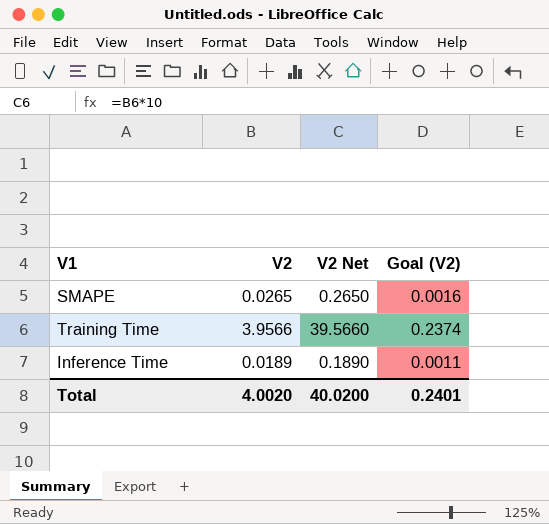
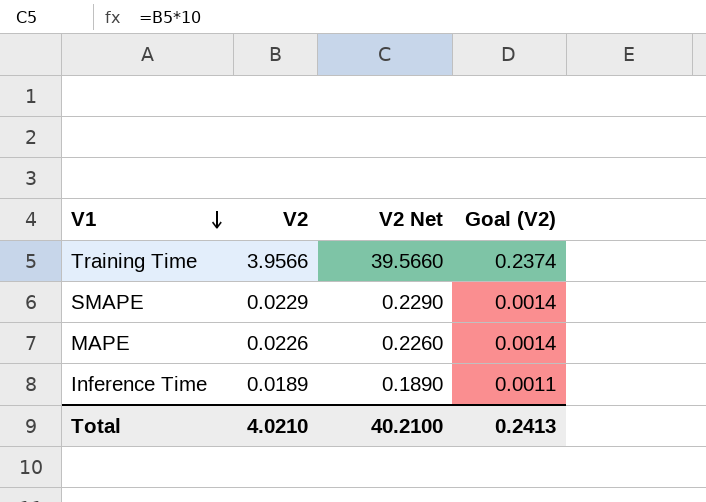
row order: none -> V1 descending
SMAPE | V2: 0.0265 -> 0.0229
SMAPE | V2 Net: 0.2650 -> 0.2290
SMAPE | Goal (V2): 0.0016 -> 0.0014
row MAPE: none -> 0.0226 | 0.2260 | 0.0014
Total | V2: 4.0020 -> 4.0210
Total | V2 Net: 40.0200 -> 40.2100
Total | Goal (V2): 0.2401 -> 0.2413

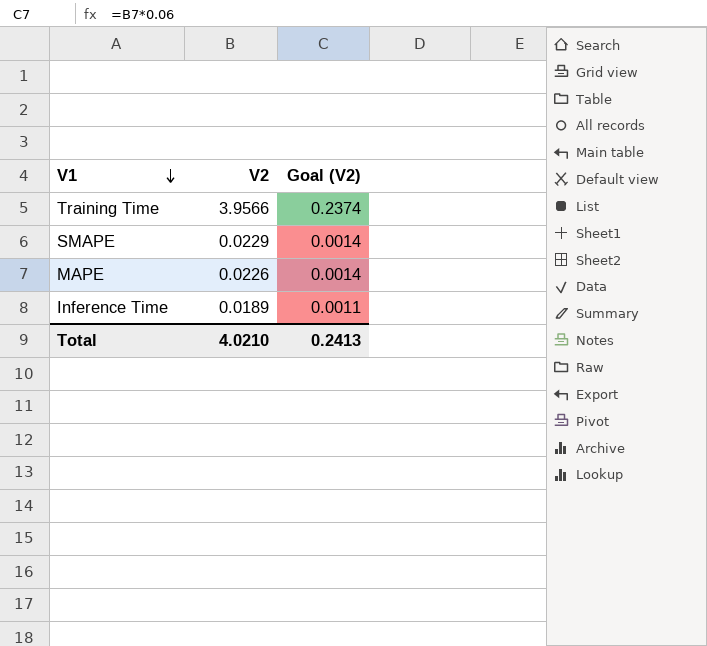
column V2 Net | formula: [V2] * 10 -> none

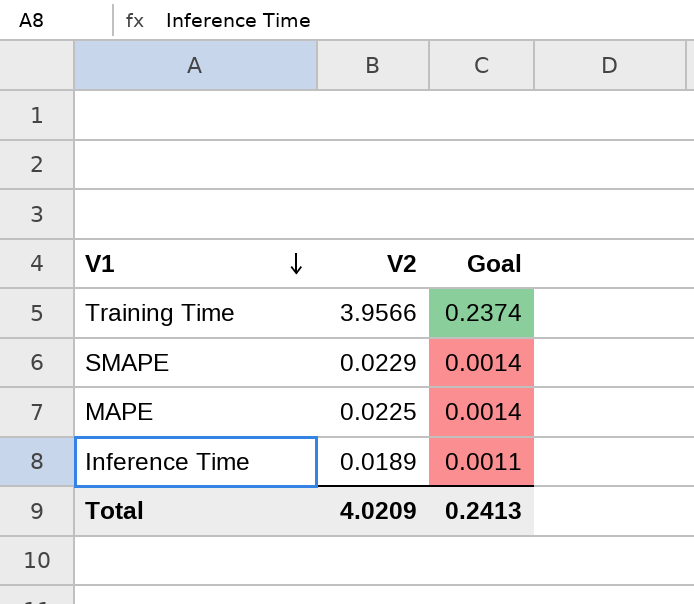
column name: Goal (V2) -> Goal
MAPE | V2: 0.0226 -> 0.0225
Total | V2: 4.0210 -> 4.0209

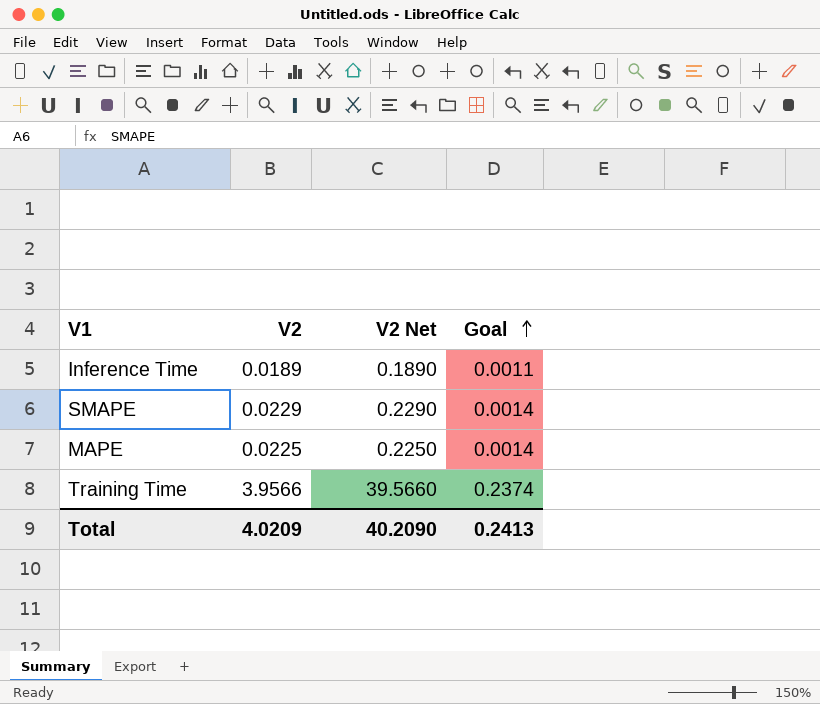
row order: V1 descending -> Goal ascending
column V2 Net | formula: none -> [V2] * 10

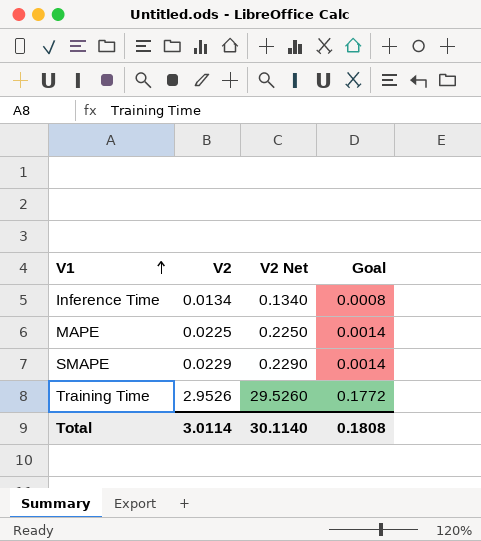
row order: Goal ascending -> V1 ascending
Inference Time | V2: 0.0189 -> 0.0134
Inference Time | V2 Net: 0.1890 -> 0.1340
Inference Time | Goal: 0.0011 -> 0.0008
Training Time | V2: 3.9566 -> 2.9526
Training Time | V2 Net: 39.5660 -> 29.5260
Training Time | Goal: 0.2374 -> 0.1772
Total | V2: 4.0209 -> 3.0114
Total | V2 Net: 40.2090 -> 30.1140
Total | Goal: 0.2413 -> 0.1808

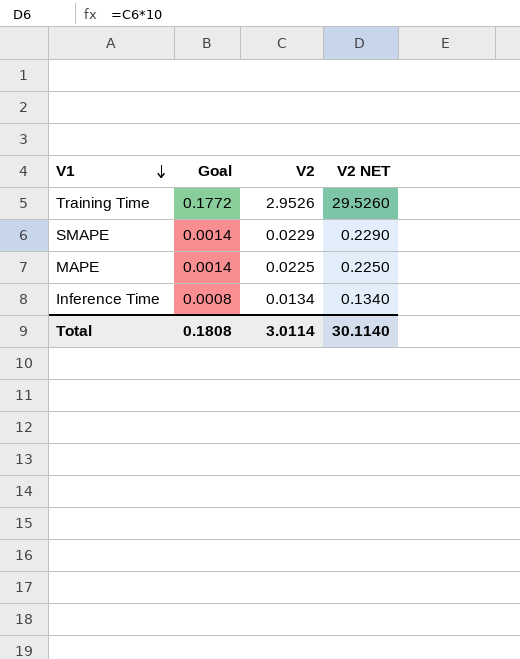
row order: V1 ascending -> V1 descending
column Goal | position: 4 -> 2
column name: V2 Net -> V2 NET

